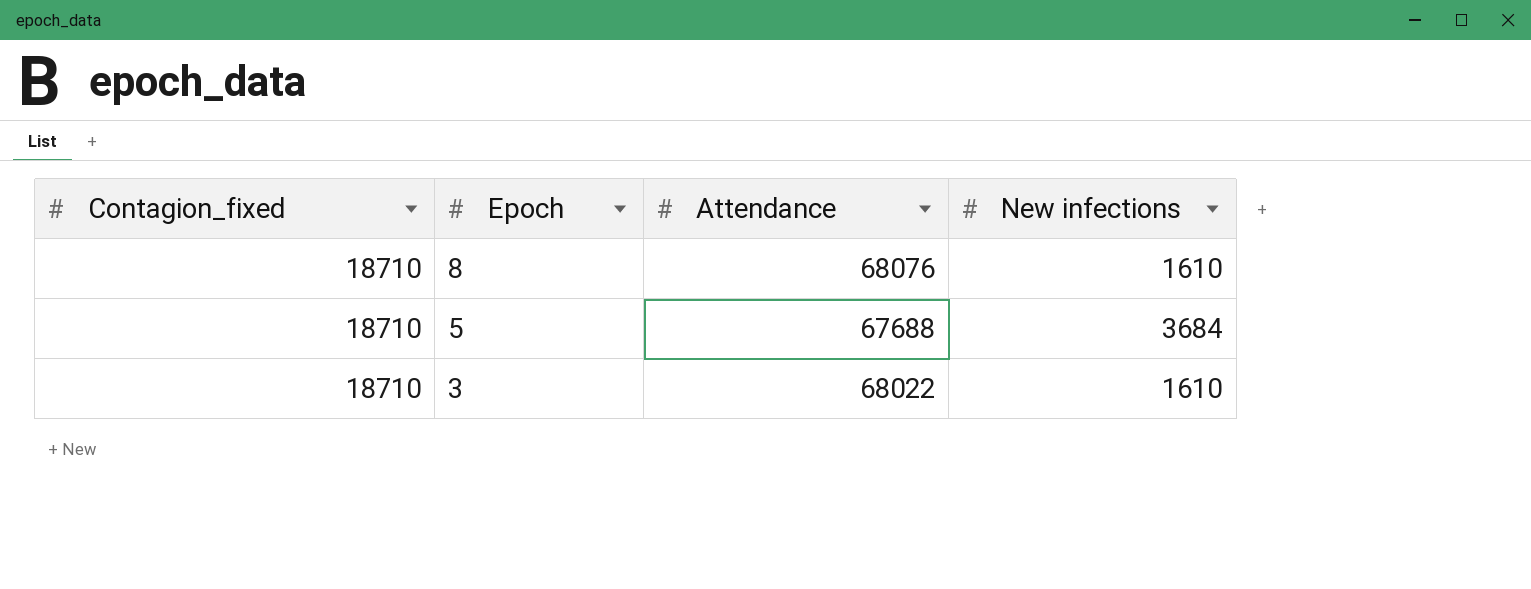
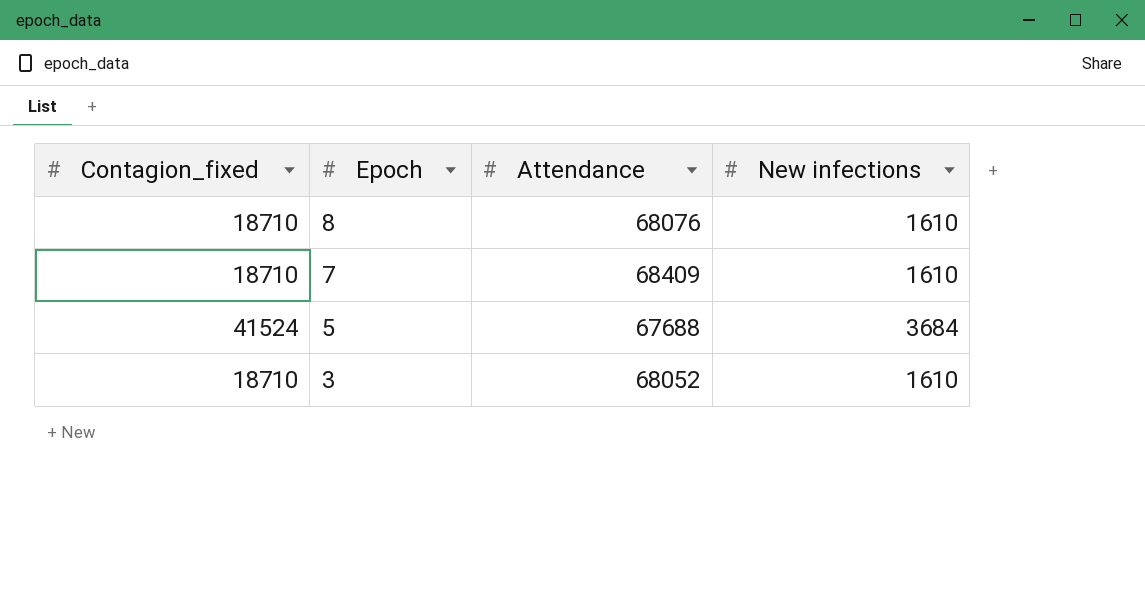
row 7: none -> 18710 | 68409 | 1610
5 | Contagion_fixed: 18710 -> 41524
3 | Attendance: 68022 -> 68052

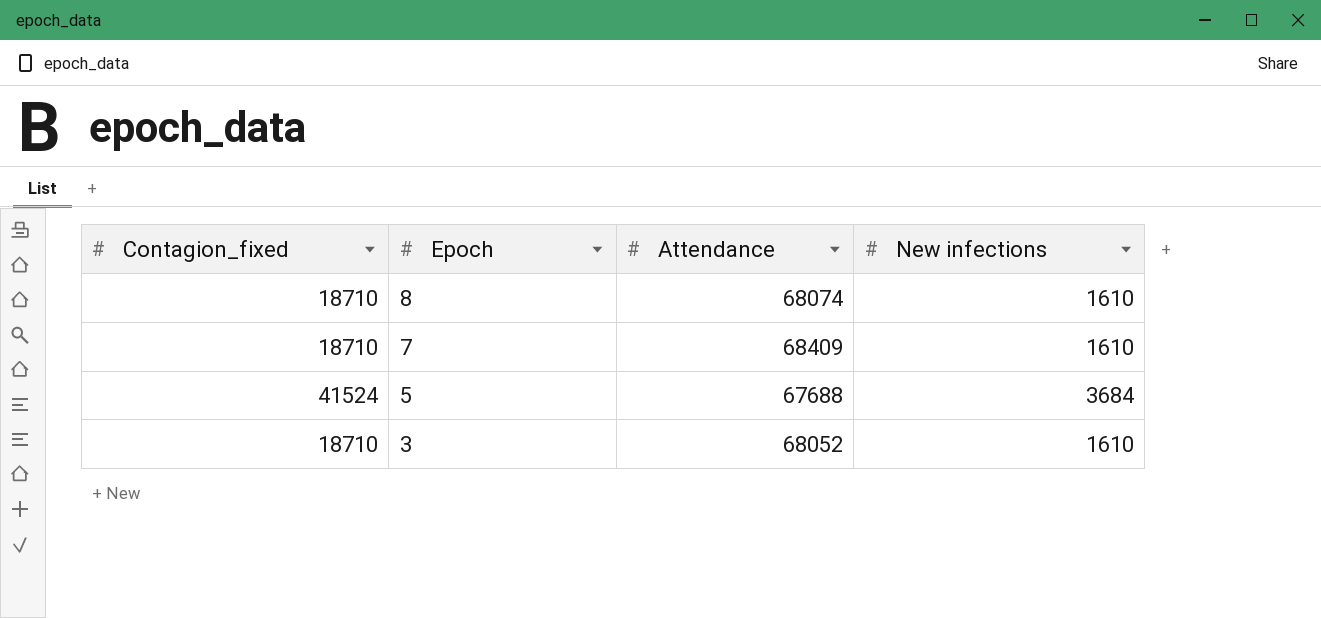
8 | Attendance: 68076 -> 68074

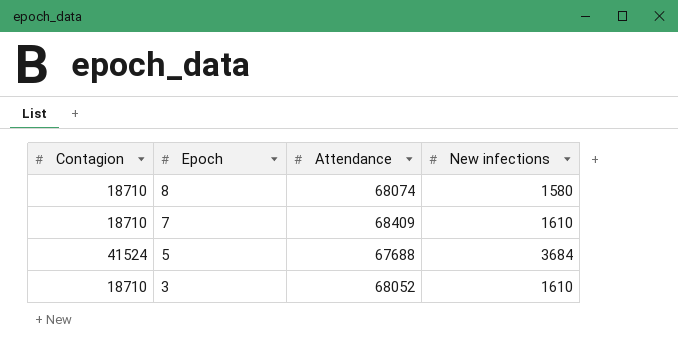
column name: Contagion_fixed -> Contagion
8 | New infections: 1610 -> 1580

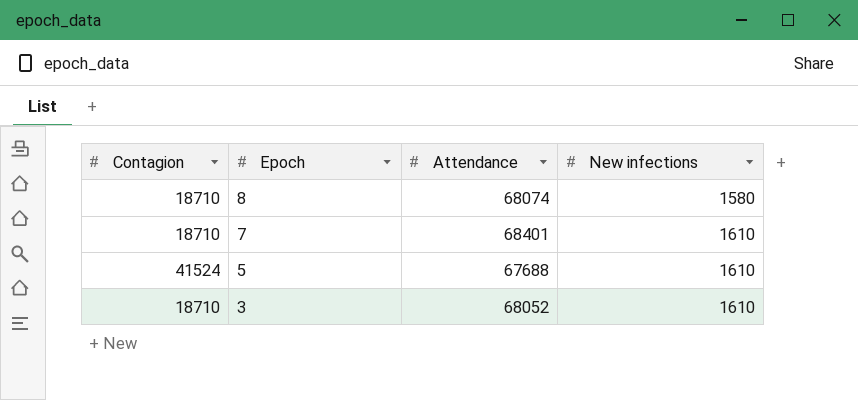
7 | Attendance: 68409 -> 68401
5 | New infections: 3684 -> 1610

